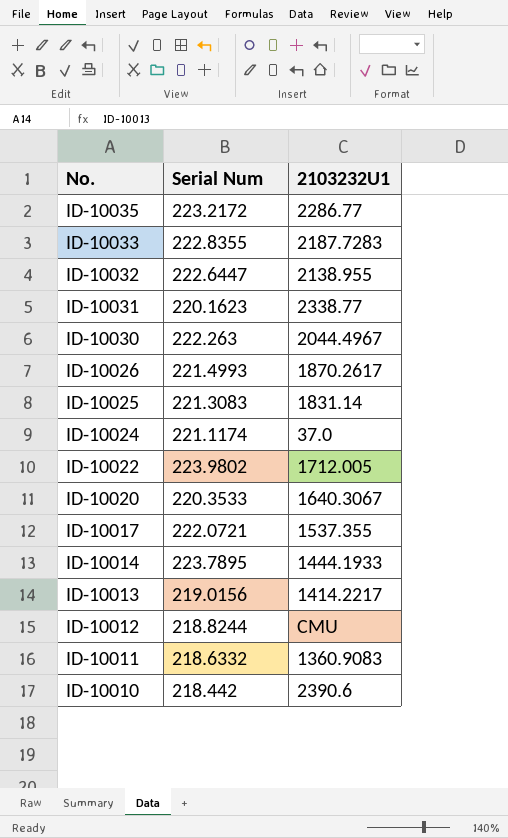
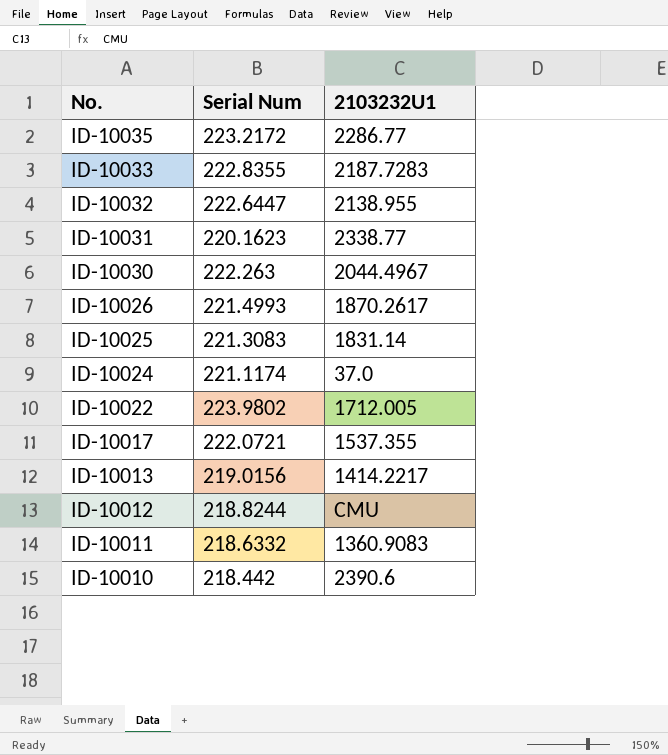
row ID-10020: 220.3533 | 1640.3067 -> none
row ID-10014: 223.7895 | 1444.1933 -> none

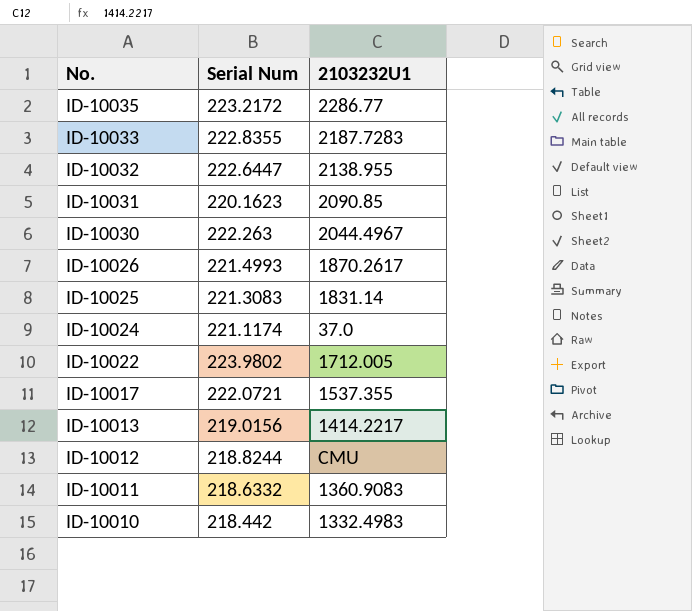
ID-10031 | 2103232U1: 2338.77 -> 2090.85
ID-10010 | 2103232U1: 2390.6 -> 1332.4983

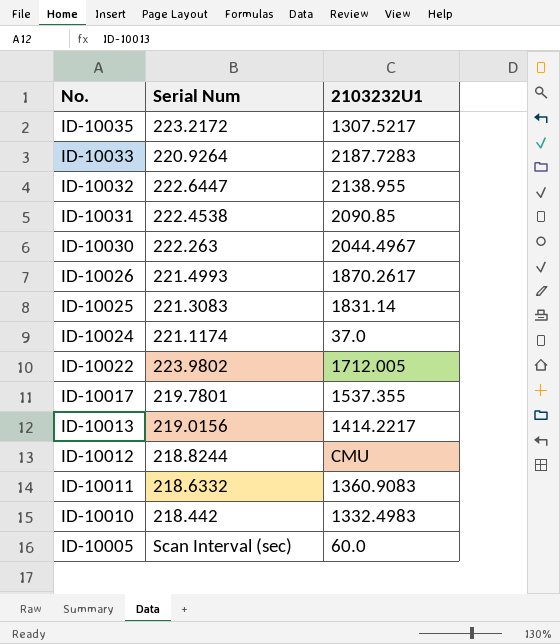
ID-10035 | 2103232U1: 2286.77 -> 1307.5217
ID-10033 | Serial Num: 222.8355 -> 220.9264
ID-10031 | Serial Num: 220.1623 -> 222.4538
ID-10017 | Serial Num: 222.0721 -> 219.7801
row ID-10005: none -> Scan Interval (sec) | 60.0

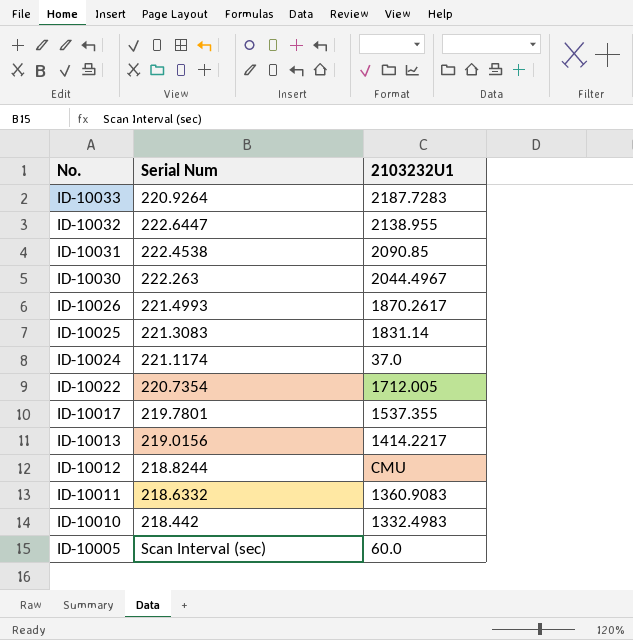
row ID-10035: 223.2172 | 1307.5217 -> none
ID-10022 | Serial Num: 223.9802 -> 220.7354

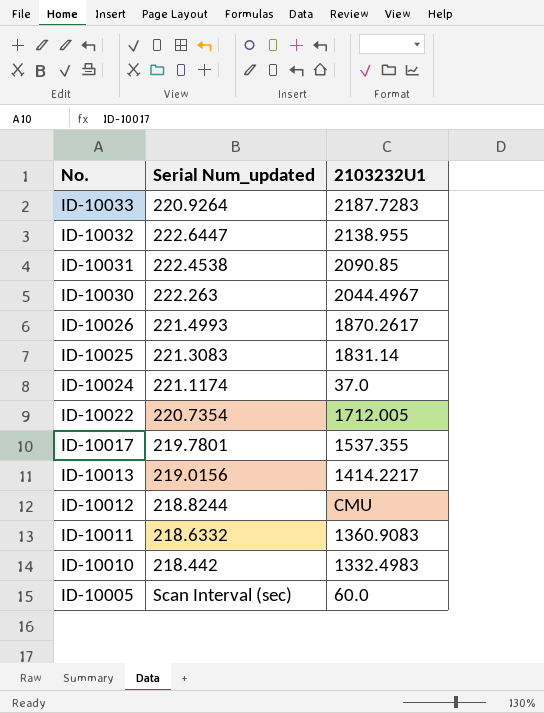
column name: Serial Num -> Serial Num_updated

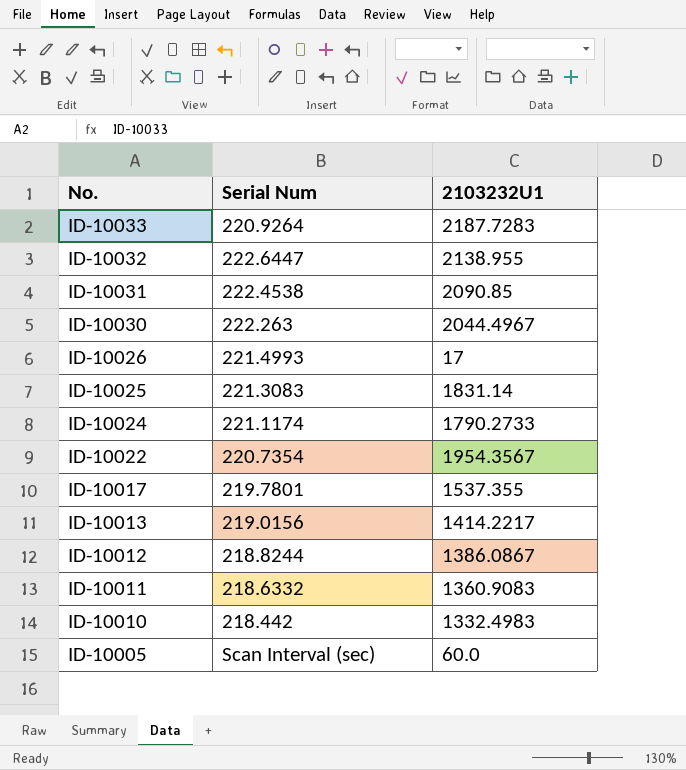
column name: Serial Num_updated -> Serial Num
ID-10026 | 2103232U1: 1870.2617 -> 17
ID-10024 | 2103232U1: 37.0 -> 1790.2733
ID-10022 | 2103232U1: 1712.005 -> 1954.3567
ID-10012 | 2103232U1: CMU -> 1386.0867

